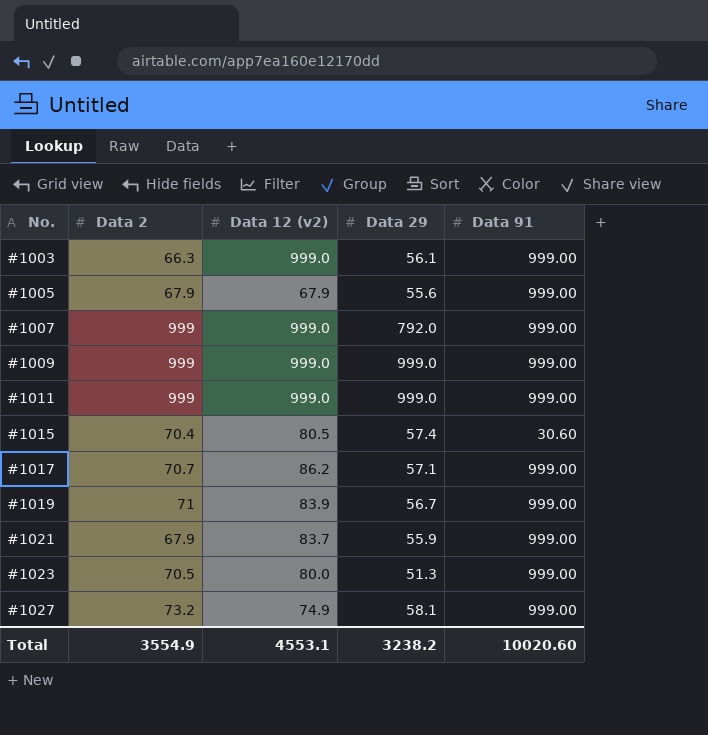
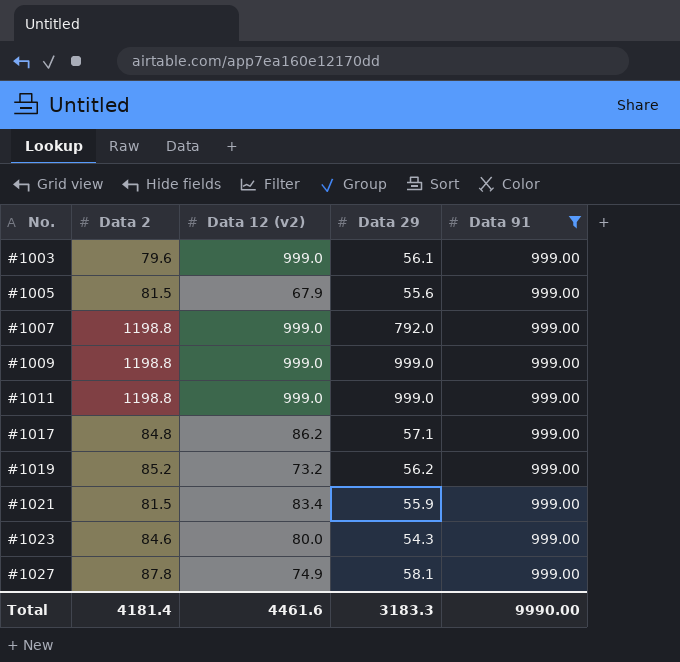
filter: none -> Data 91 = 999.00
#1003 | Data 2: 66.3 -> 79.6
#1005 | Data 2: 67.9 -> 81.5
#1007 | Data 2: 999 -> 1198.8
#1009 | Data 2: 999 -> 1198.8
#1011 | Data 2: 999 -> 1198.8
#1017 | Data 2: 70.7 -> 84.8
#1019 | Data 2: 71 -> 85.2
#1019 | Data 12 (v2): 83.9 -> 73.2
#1019 | Data 29: 56.7 -> 56.2
#1021 | Data 2: 67.9 -> 81.5
#1021 | Data 12 (v2): 83.7 -> 83.4
#1023 | Data 2: 70.5 -> 84.6
#1023 | Data 29: 51.3 -> 54.3
#1027 | Data 2: 73.2 -> 87.8
Total | Data 2: 3554.9 -> 4181.4
Total | Data 12 (v2): 4553.1 -> 4461.6
Total | Data 29: 3238.2 -> 3183.3
Total | Data 91: 10020.60 -> 9990.00

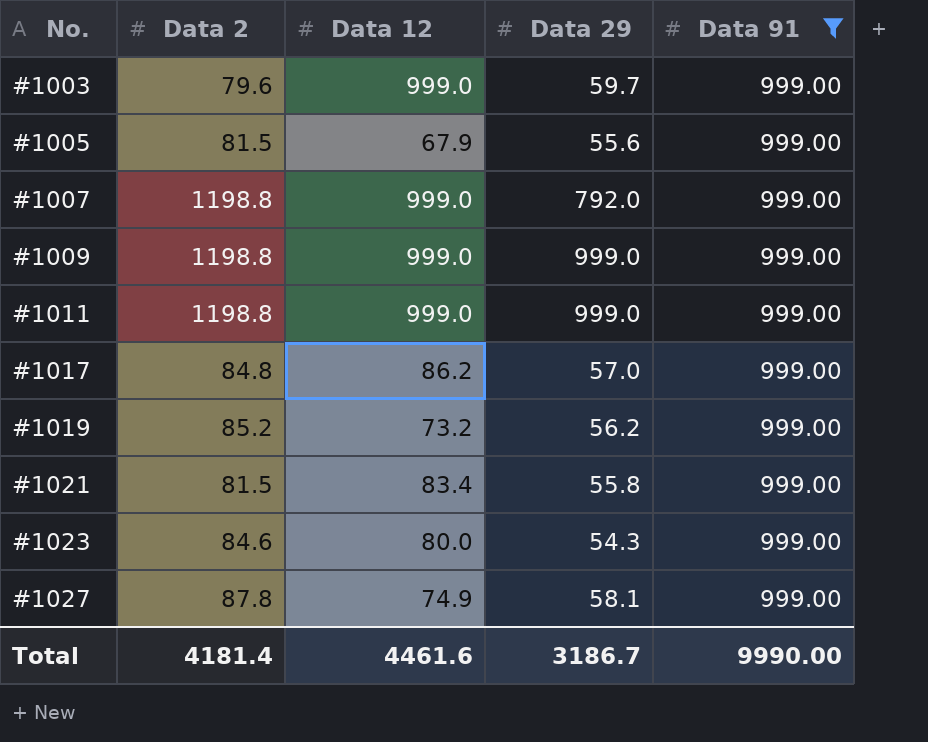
column name: Data 12 (v2) -> Data 12
#1003 | Data 29: 56.1 -> 59.7
#1017 | Data 29: 57.1 -> 57.0
#1021 | Data 29: 55.9 -> 55.8
Total | Data 29: 3183.3 -> 3186.7

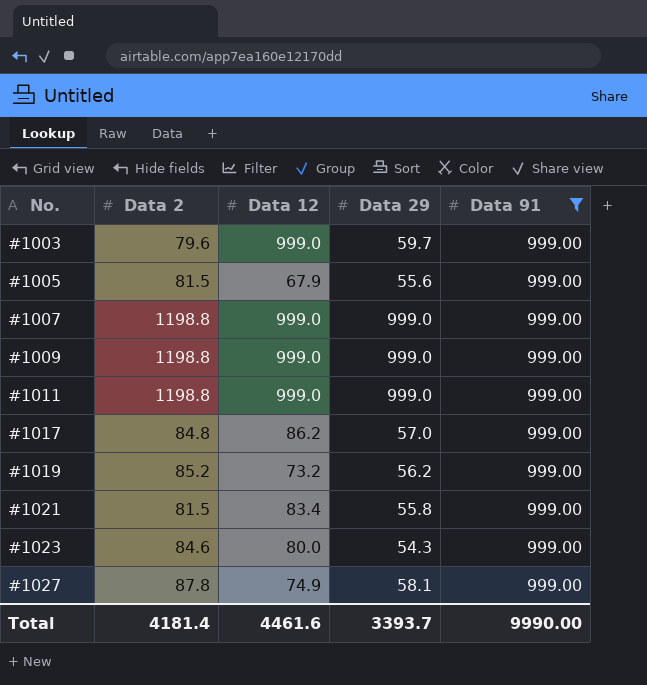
#1007 | Data 29: 792.0 -> 999.0
Total | Data 29: 3186.7 -> 3393.7

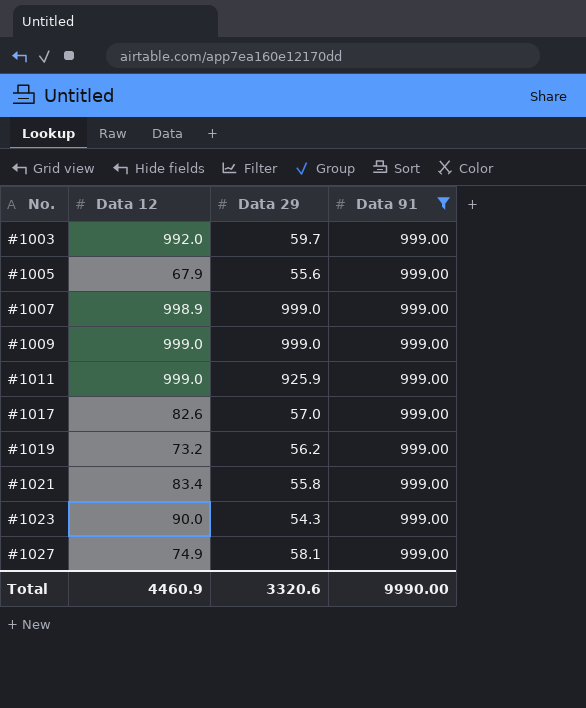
column Data 2 | position: 2 -> none
#1003 | Data 12: 999.0 -> 992.0
#1007 | Data 12: 999.0 -> 998.9
#1011 | Data 29: 999.0 -> 925.9
#1017 | Data 12: 86.2 -> 82.6
#1023 | Data 12: 80.0 -> 90.0
Total | Data 12: 4461.6 -> 4460.9
Total | Data 29: 3393.7 -> 3320.6

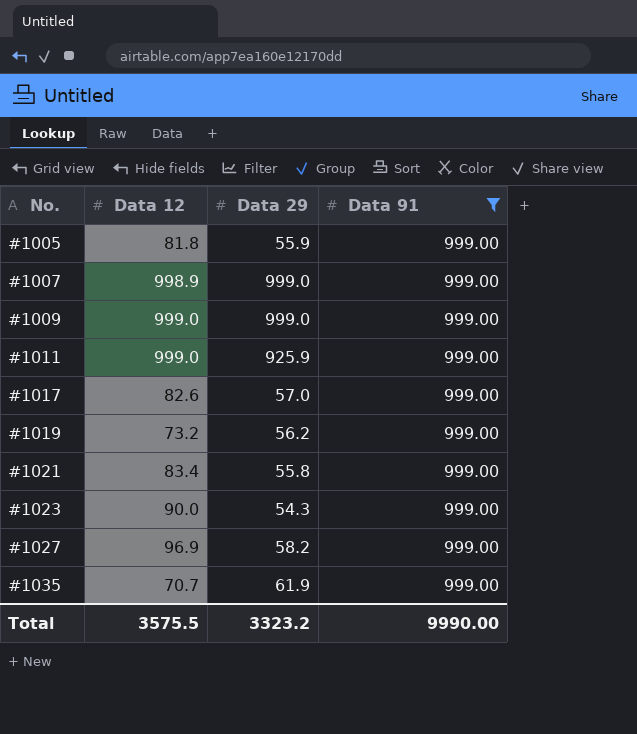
row #1003: 992.0 | 59.7 | 999.00 -> none
#1005 | Data 12: 67.9 -> 81.8
#1005 | Data 29: 55.6 -> 55.9
#1027 | Data 12: 74.9 -> 96.9
#1027 | Data 29: 58.1 -> 58.2
row #1035: none -> 70.7 | 61.9 | 999.00
Total | Data 12: 4460.9 -> 3575.5
Total | Data 29: 3320.6 -> 3323.2

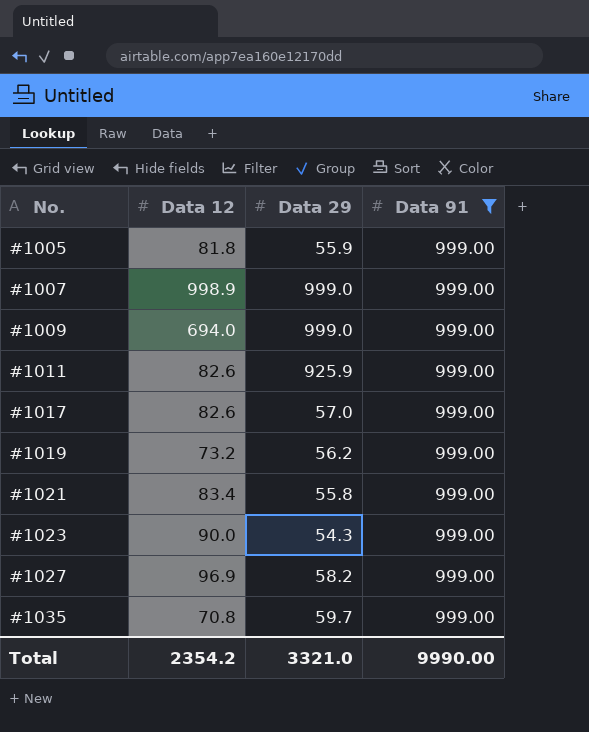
#1009 | Data 12: 999.0 -> 694.0
#1011 | Data 12: 999.0 -> 82.6
#1035 | Data 12: 70.7 -> 70.8
#1035 | Data 29: 61.9 -> 59.7
Total | Data 12: 3575.5 -> 2354.2
Total | Data 29: 3323.2 -> 3321.0

